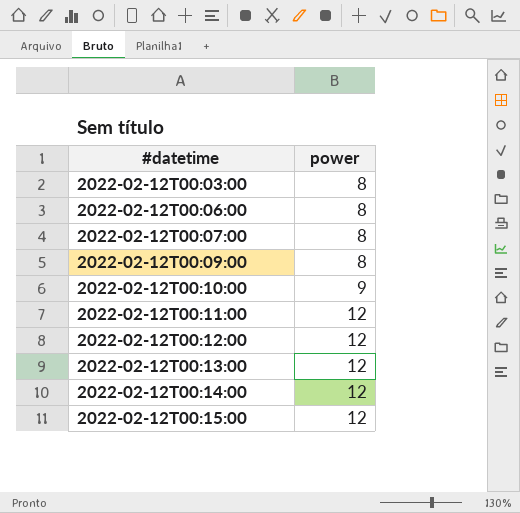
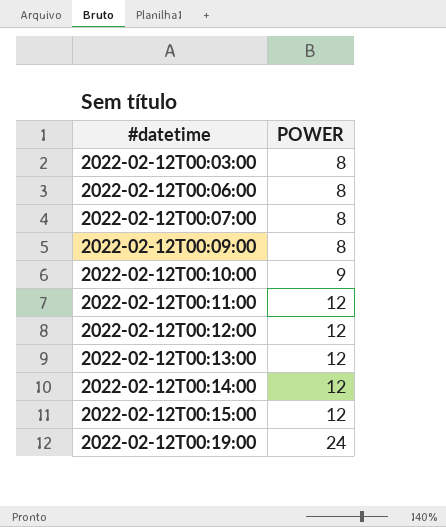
column name: power -> POWER
row 2022-02-12T00:19:00: none -> 24

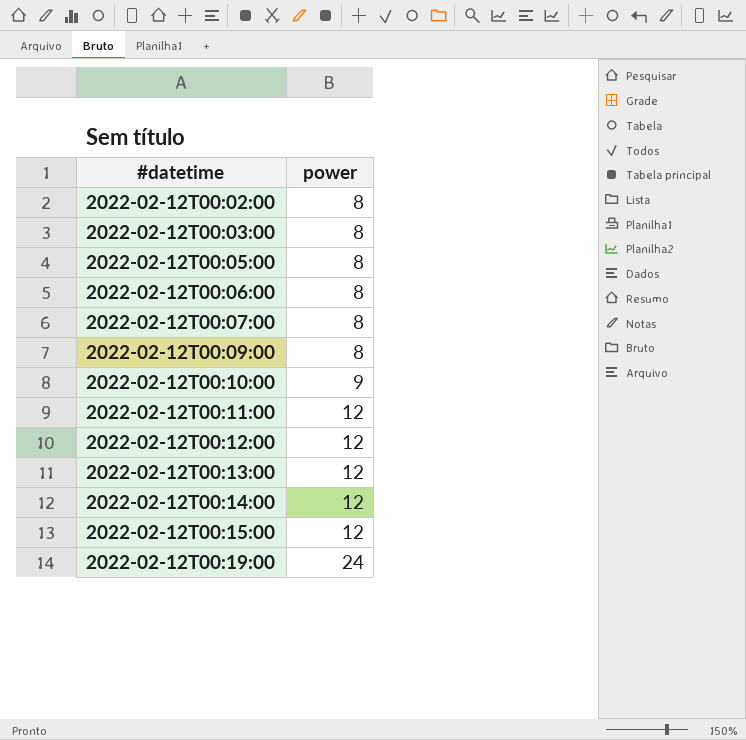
column name: POWER -> power
row 2022-02-12T00:02:00: none -> 8
row 2022-02-12T00:05:00: none -> 8

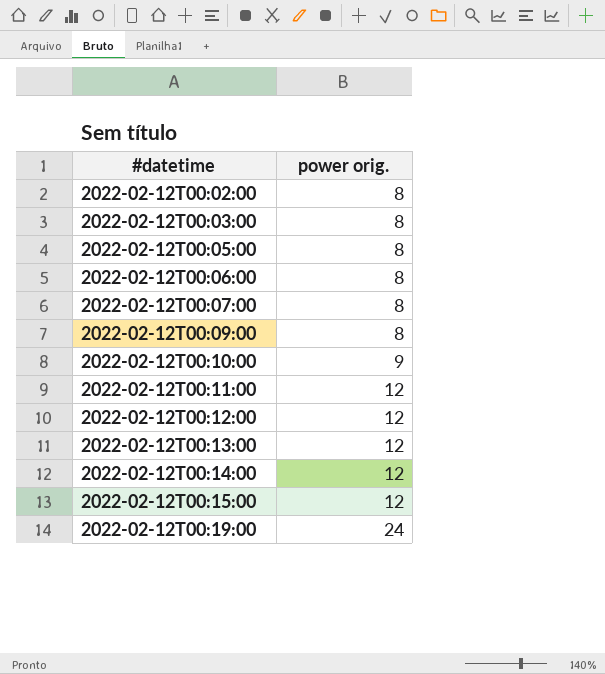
column name: power -> power orig.

